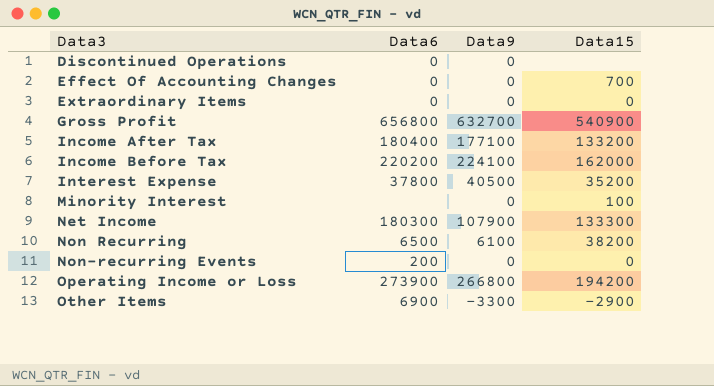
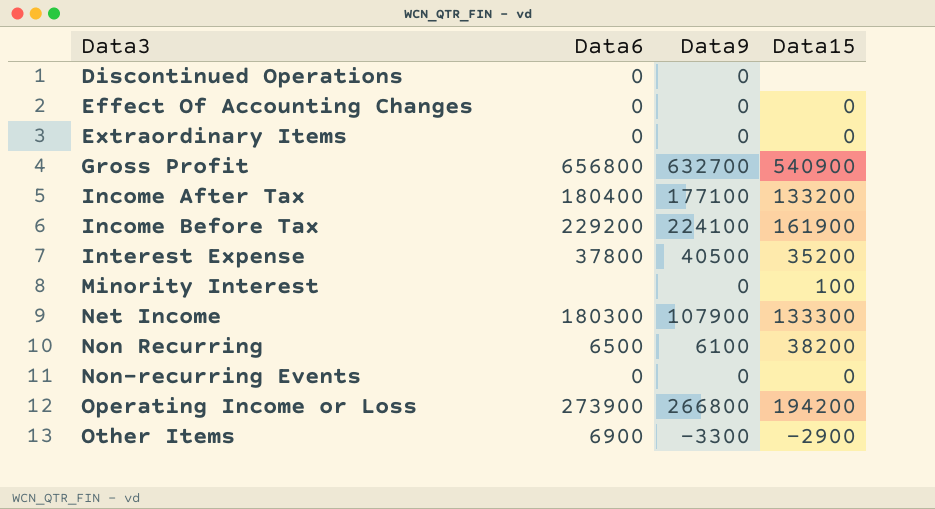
Effect Of Accounting Changes | Data15: 700 -> 0
Income Before Tax | Data6: 220200 -> 229200
Income Before Tax | Data15: 162000 -> 161900
Non-recurring Events | Data6: 200 -> 0

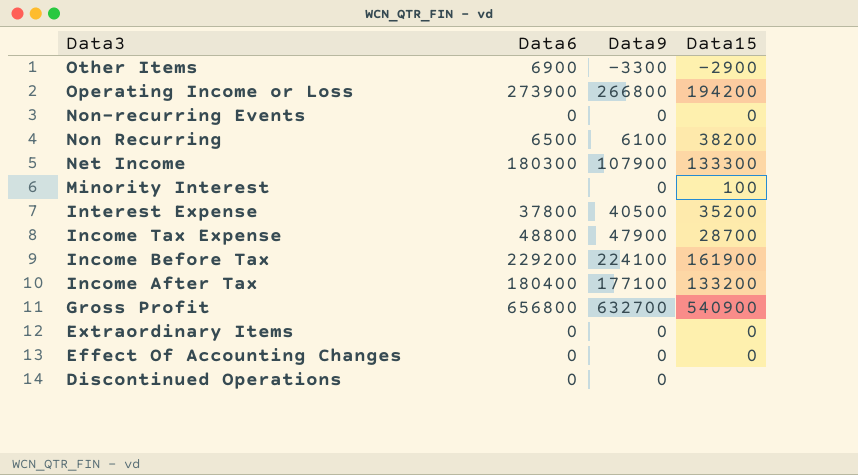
row order: Data3 ascending -> Data3 descending
row Income Tax Expense: none -> 48800 | 47900 | 28700

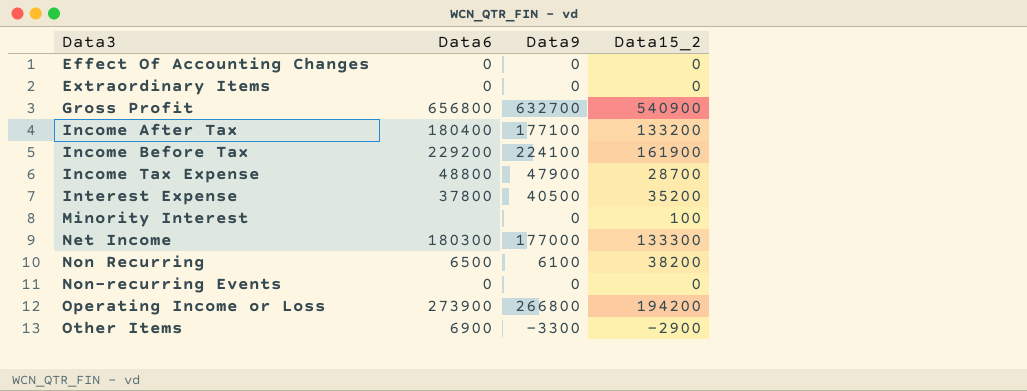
row order: Data3 descending -> Data3 ascending
column name: Data15 -> Data15_2
row Discontinued Operations: 0 | 0 | none -> none
Net Income | Data9: 107900 -> 177000

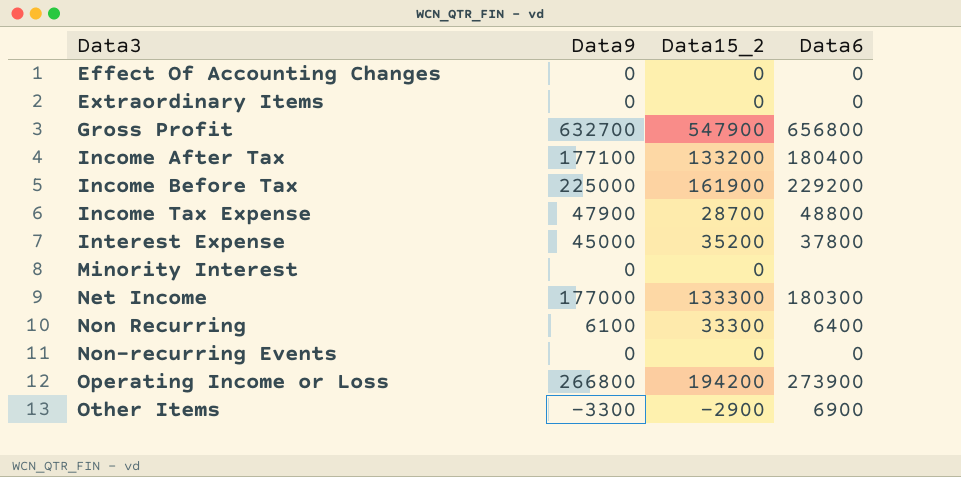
column Data6 | position: 2 -> 4
Gross Profit | Data15_2: 540900 -> 547900
Income Before Tax | Data9: 224100 -> 225000
Interest Expense | Data9: 40500 -> 45000
Minority Interest | Data15_2: 100 -> 0
Non Recurring | Data15_2: 38200 -> 33300
Non Recurring | Data6: 6500 -> 6400

